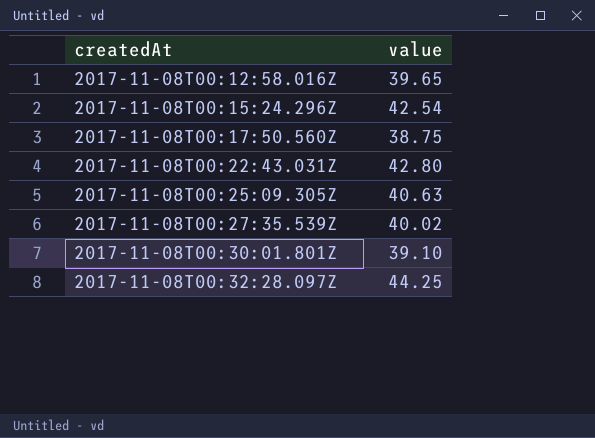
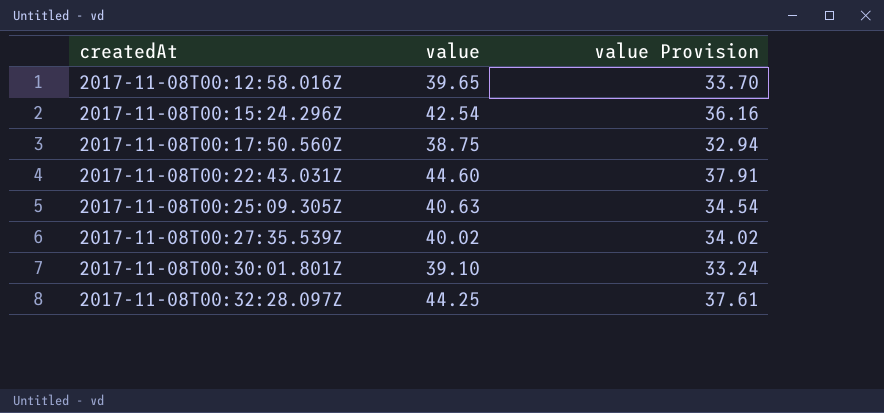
column value Provision | formula: none -> [value] * 0.85
2017-11-08T00:22:43.031Z | value: 42.80 -> 44.60

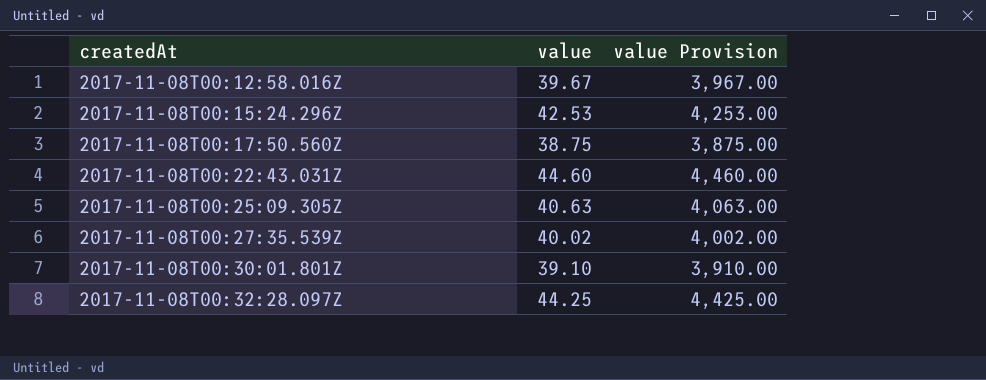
column value Provision | formula: [value] * 0.85 -> [value] * 100
2017-11-08T00:12:58.016Z | value: 39.65 -> 39.67
2017-11-08T00:15:24.296Z | value: 42.54 -> 42.53

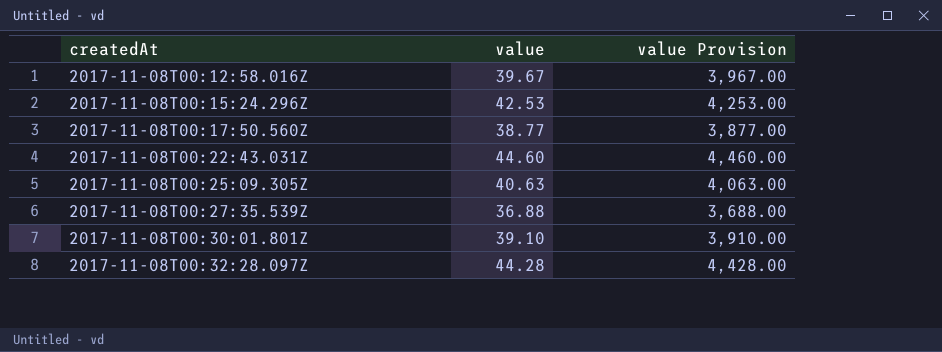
2017-11-08T00:17:50.560Z | value: 38.75 -> 38.77
2017-11-08T00:17:50.560Z | value Provision: 3,875.00 -> 3,877.00
2017-11-08T00:27:35.539Z | value: 40.02 -> 36.88
2017-11-08T00:27:35.539Z | value Provision: 4,002.00 -> 3,688.00
2017-11-08T00:32:28.097Z | value: 44.25 -> 44.28
2017-11-08T00:32:28.097Z | value Provision: 4,425.00 -> 4,428.00

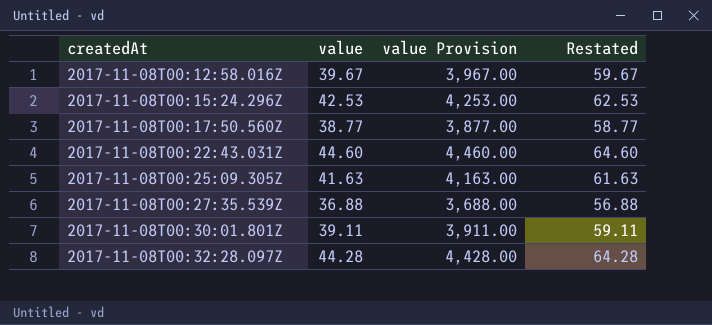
column Restated | formula: none -> [value] + 20
2017-11-08T00:25:09.305Z | value: 40.63 -> 41.63
2017-11-08T00:25:09.305Z | value Provision: 4,063.00 -> 4,163.00
2017-11-08T00:30:01.801Z | value: 39.10 -> 39.11
2017-11-08T00:30:01.801Z | value Provision: 3,910.00 -> 3,911.00

